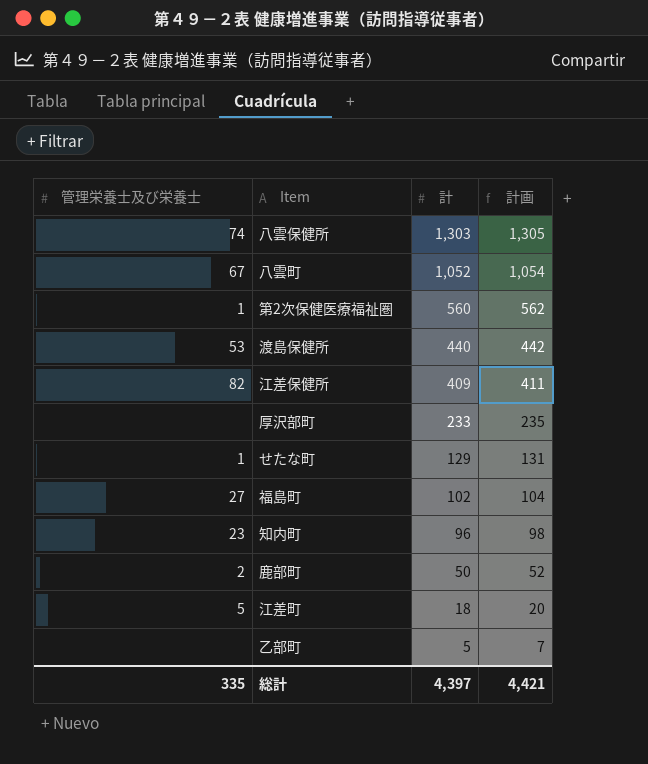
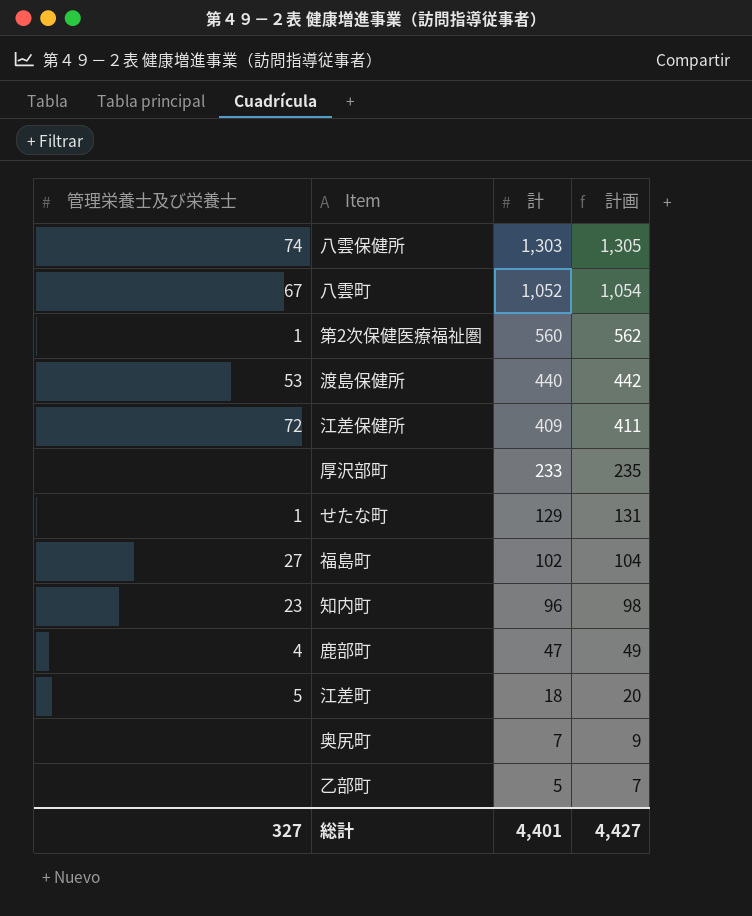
江差保健所 | 管理栄養士及び栄養士: 82 -> 72
鹿部町 | 管理栄養士及び栄養士: 2 -> 4
鹿部町 | 計: 50 -> 47
鹿部町 | 計画: 52 -> 49
row 奥尻町: none -> none | 7 | 9
総計 | 管理栄養士及び栄養士: 335 -> 327
総計 | 計: 4,397 -> 4,401
総計 | 計画: 4,421 -> 4,427

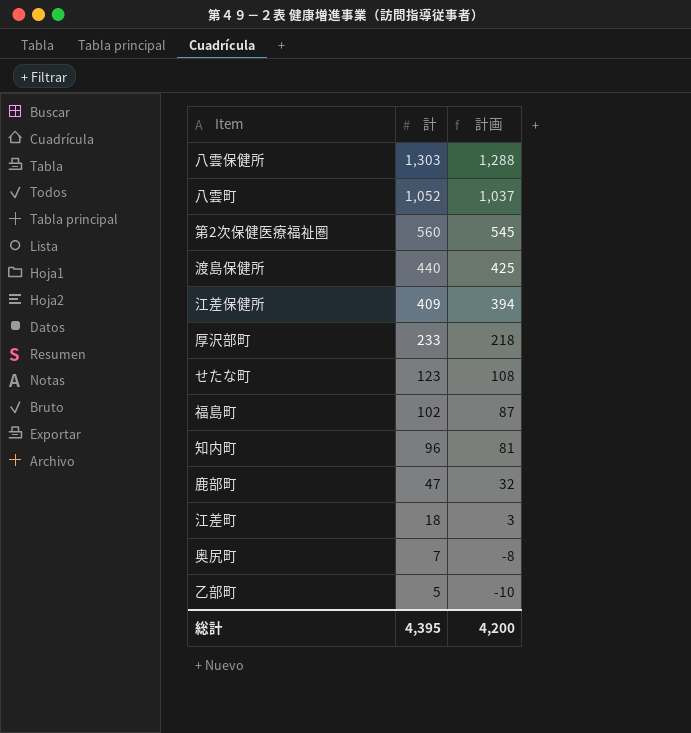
column 管理栄養士及び栄養士 | position: 1 -> none
column 計画 | formula: [計] + 2 -> [計] - 15
せたな町 | 計: 129 -> 123
総計 | 計: 4,401 -> 4,395
総計 | 計画: 4,427 -> 4,200

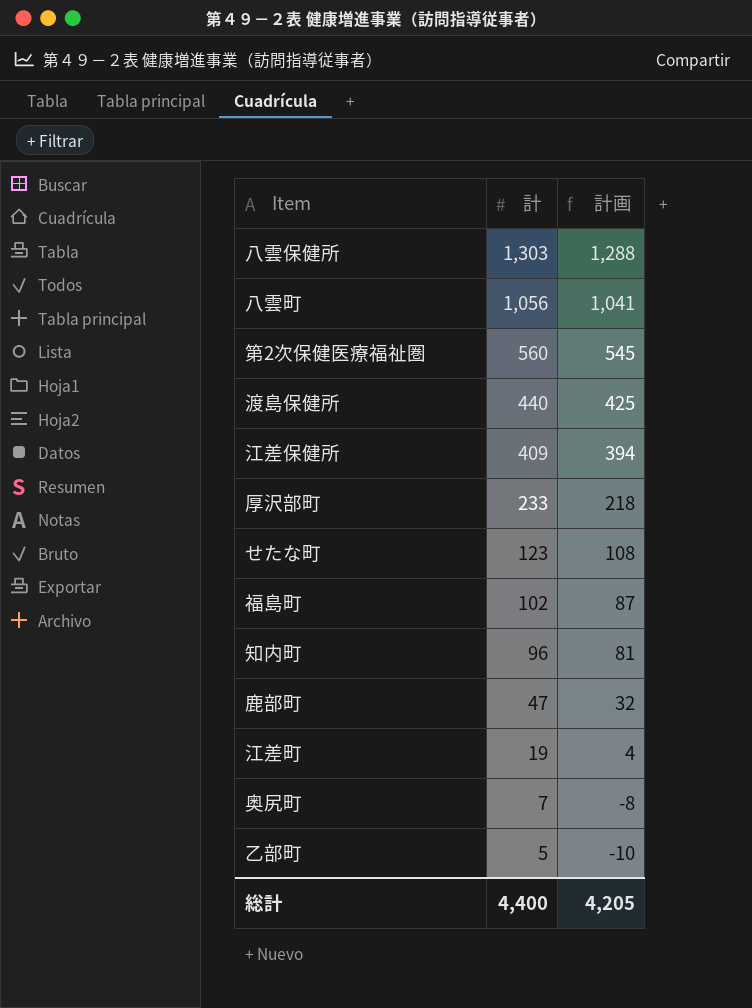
八雲町 | 計: 1,052 -> 1,056
八雲町 | 計画: 1,037 -> 1,041
江差町 | 計: 18 -> 19
江差町 | 計画: 3 -> 4
総計 | 計: 4,395 -> 4,400
総計 | 計画: 4,200 -> 4,205

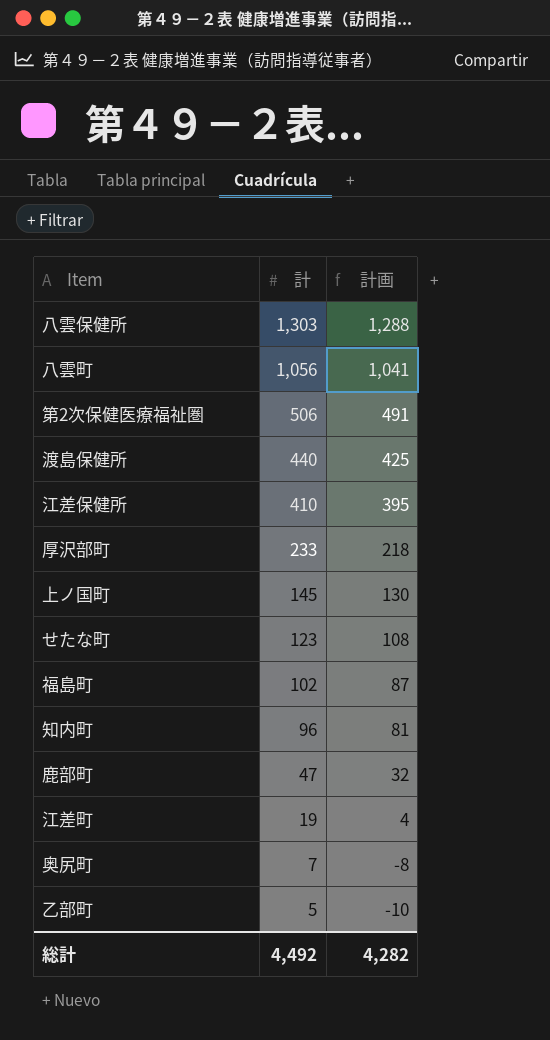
第2次保健医療福祉圏 | 計: 560 -> 506
第2次保健医療福祉圏 | 計画: 545 -> 491
江差保健所 | 計: 409 -> 410
江差保健所 | 計画: 394 -> 395
row 上ノ国町: none -> 145 | 130
総計 | 計: 4,400 -> 4,492
総計 | 計画: 4,205 -> 4,282

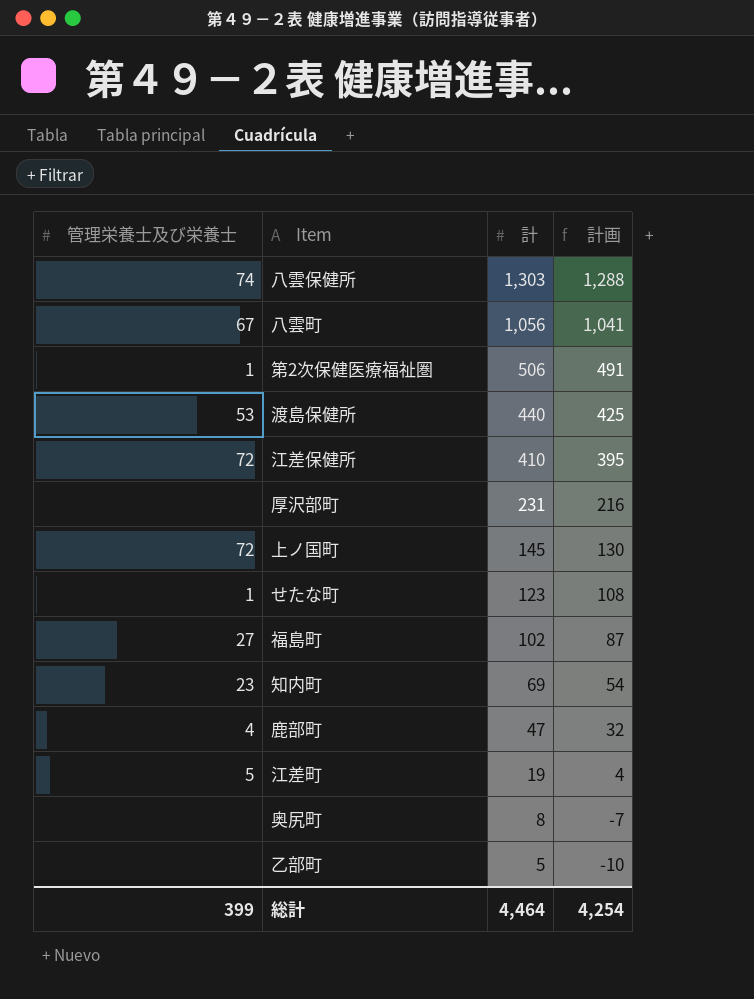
column 管理栄養士及び栄養士 | position: none -> 1
厚沢部町 | 計: 233 -> 231
厚沢部町 | 計画: 218 -> 216
知内町 | 計: 96 -> 69
知内町 | 計画: 81 -> 54
奥尻町 | 計: 7 -> 8
奥尻町 | 計画: -8 -> -7
総計 | 計: 4,492 -> 4,464
総計 | 計画: 4,282 -> 4,254

